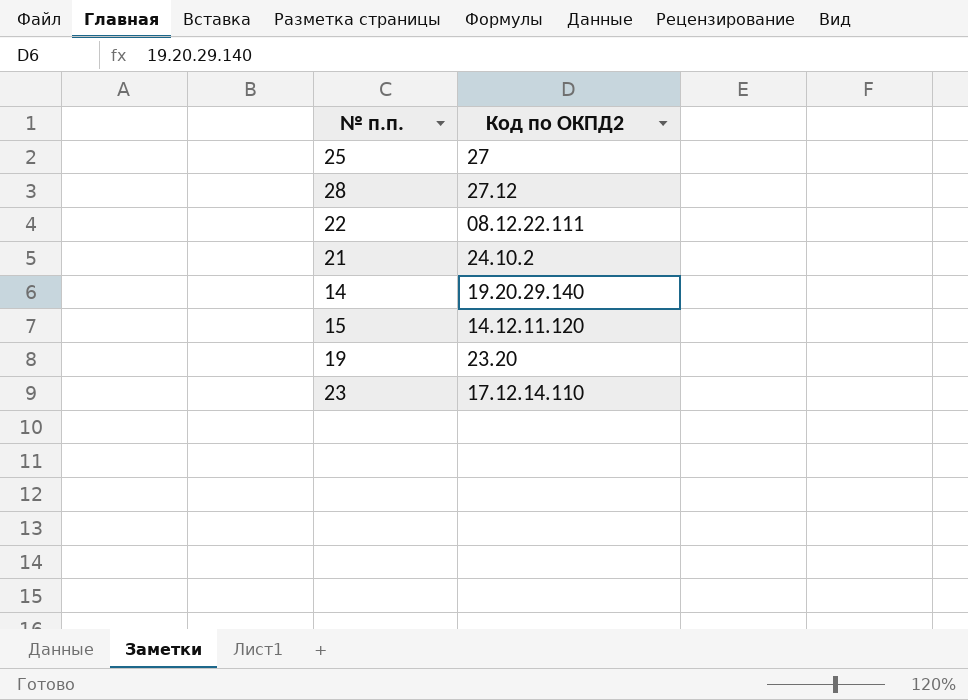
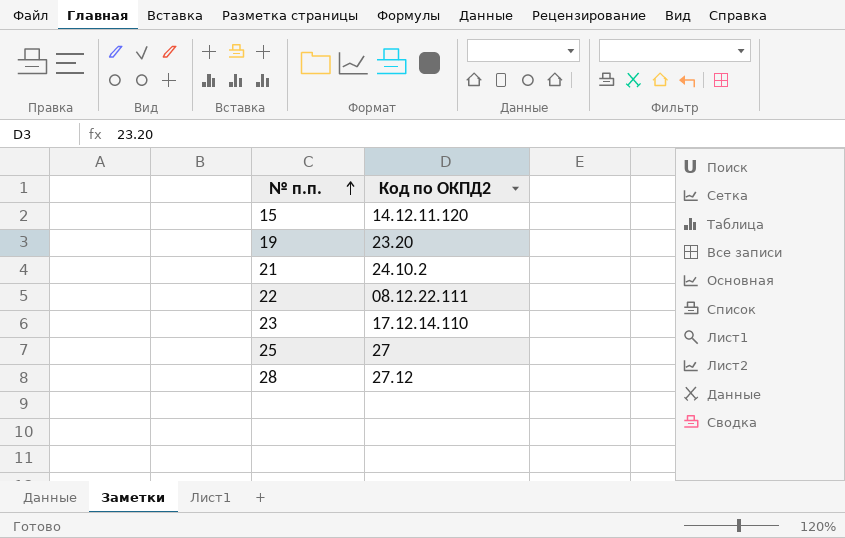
row order: none -> № п.п. ascending
row 14: 19.20.29.140 -> none

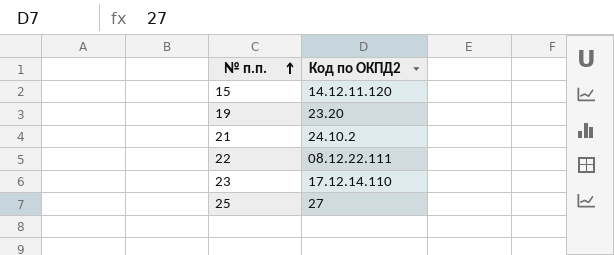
row 28: 27.12 -> none

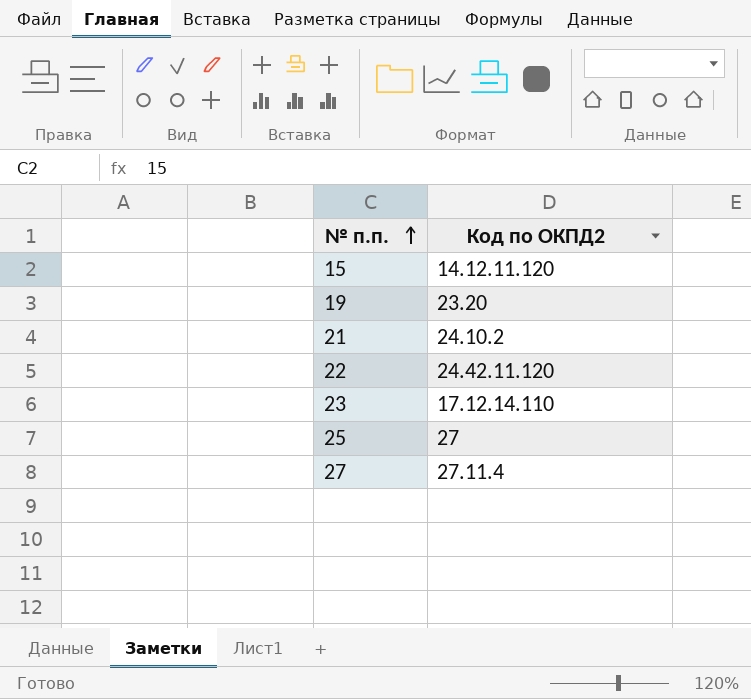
22 | Код по ОКПД2: 08.12.22.111 -> 24.42.11.120
row 27: none -> 27.11.4

